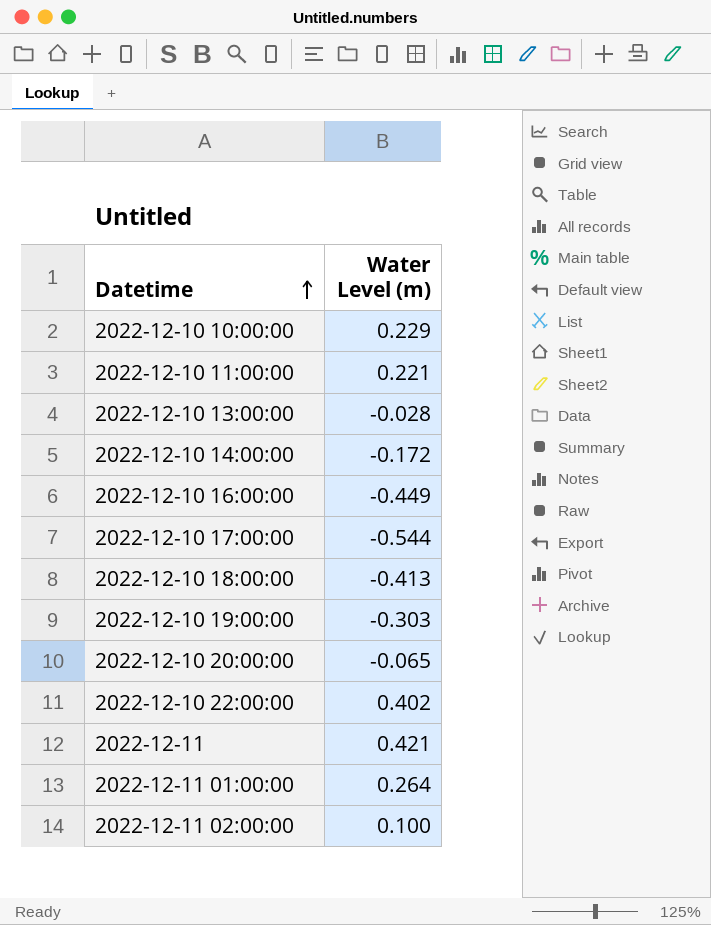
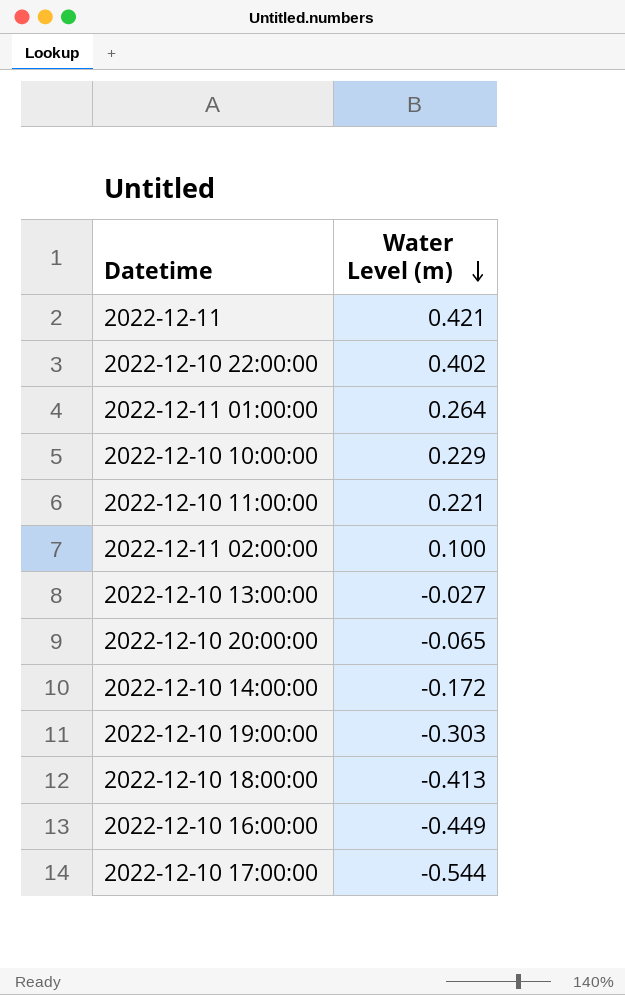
row order: Datetime ascending -> Water Level (m) descending
2022-12-10 13:00:00 | Water Level (m): -0.028 -> -0.027

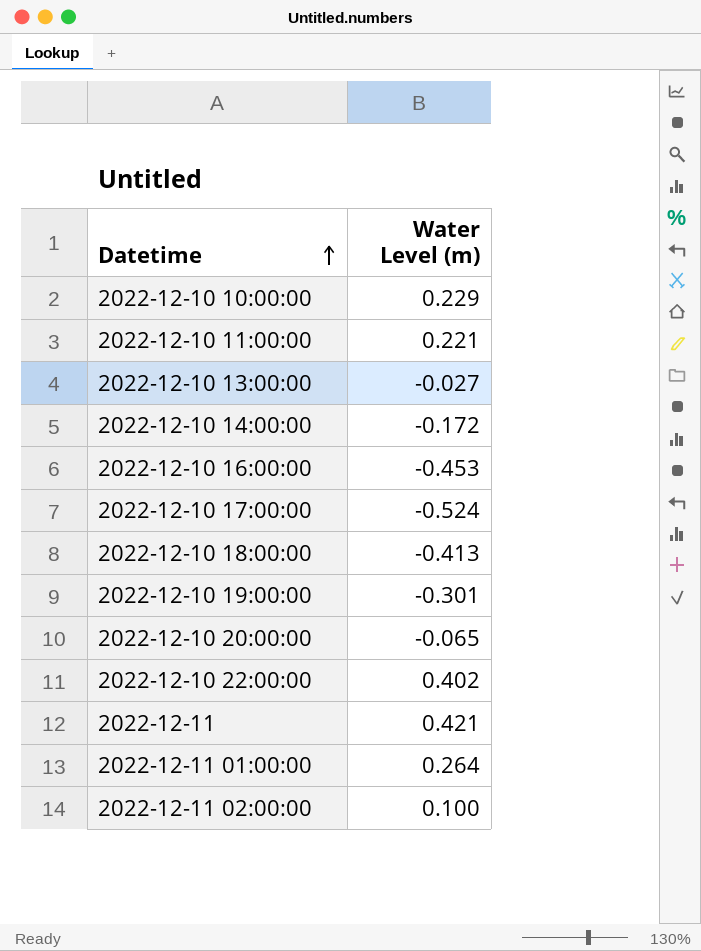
row order: Water Level (m) descending -> Datetime ascending
2022-12-10 16:00:00 | Water Level (m): -0.449 -> -0.453
2022-12-10 17:00:00 | Water Level (m): -0.544 -> -0.524
2022-12-10 19:00:00 | Water Level (m): -0.303 -> -0.301

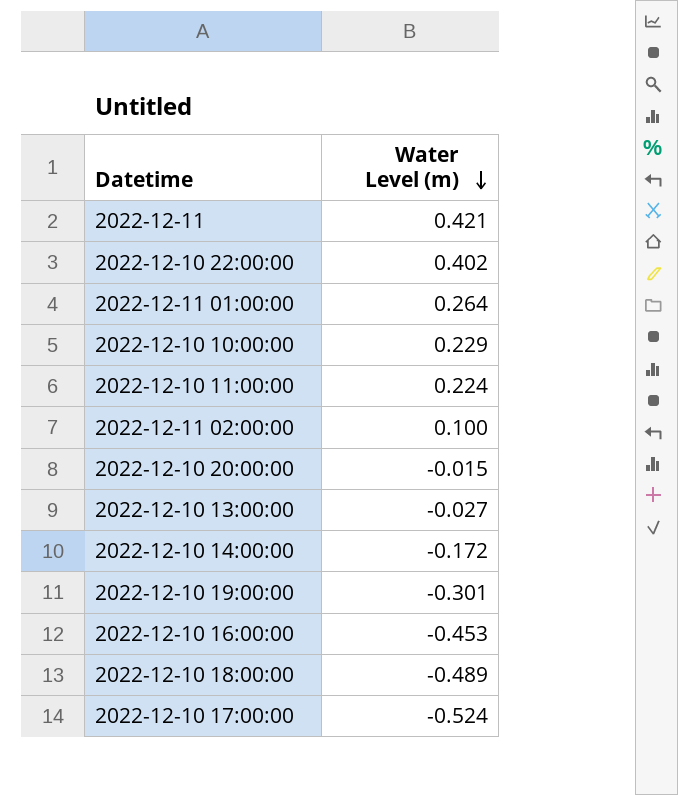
row order: Datetime ascending -> Water Level (m) descending
2022-12-10 11:00:00 | Water Level (m): 0.221 -> 0.224
2022-12-10 20:00:00 | Water Level (m): -0.065 -> -0.015
2022-12-10 18:00:00 | Water Level (m): -0.413 -> -0.489

